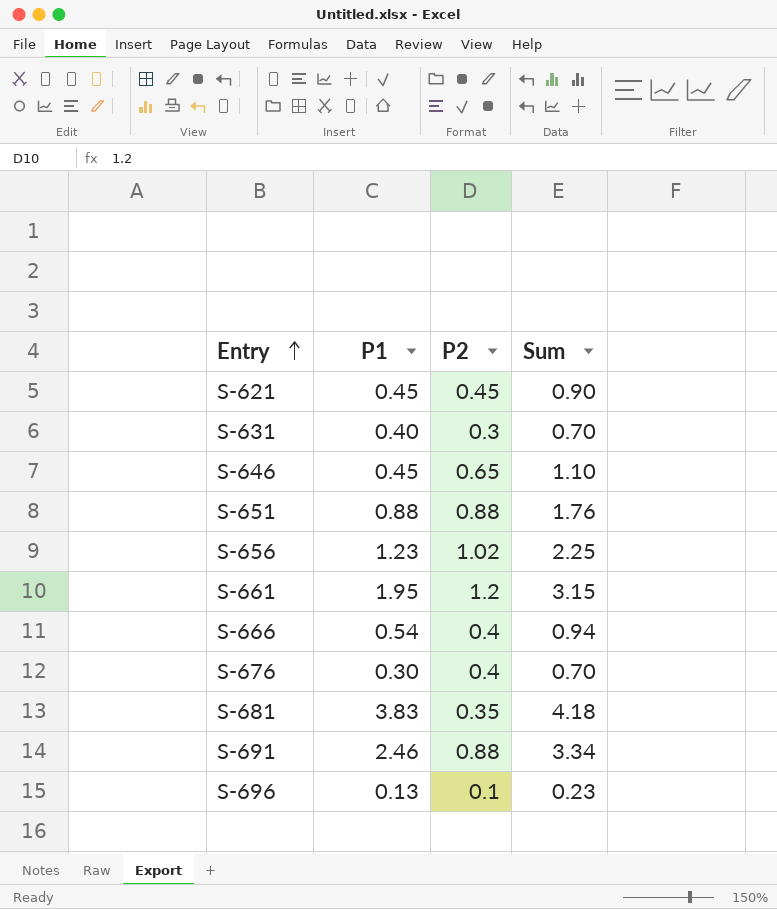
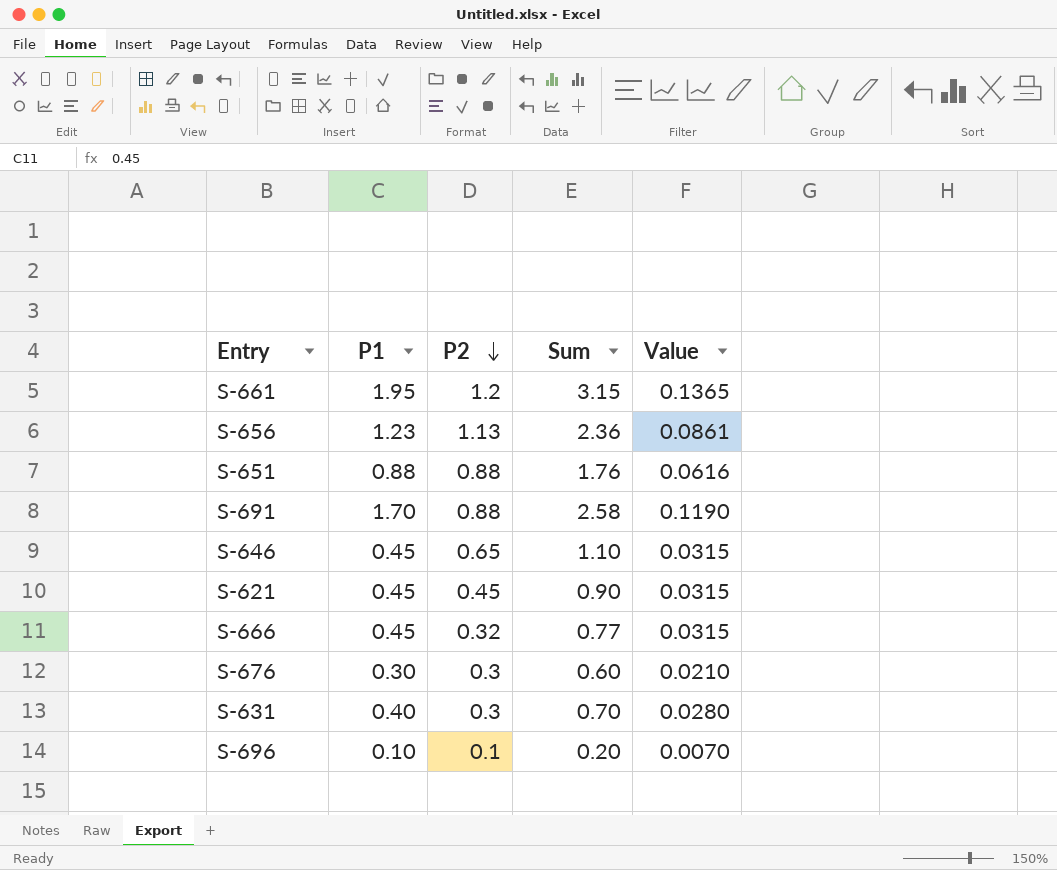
row order: Entry ascending -> P2 descending
column Value | formula: none -> [P1] * 0.07
row S-681: 3.83 | 0.35 | 4.18 -> none
S-656 | P2: 1.02 -> 1.13
S-656 | Sum: 2.25 -> 2.36
S-691 | P1: 2.46 -> 1.70
S-691 | Sum: 3.34 -> 2.58
S-666 | P1: 0.54 -> 0.45
S-666 | P2: 0.4 -> 0.32
S-666 | Sum: 0.94 -> 0.77
S-676 | P2: 0.4 -> 0.3
S-676 | Sum: 0.70 -> 0.60
S-696 | P1: 0.13 -> 0.10
S-696 | Sum: 0.23 -> 0.20

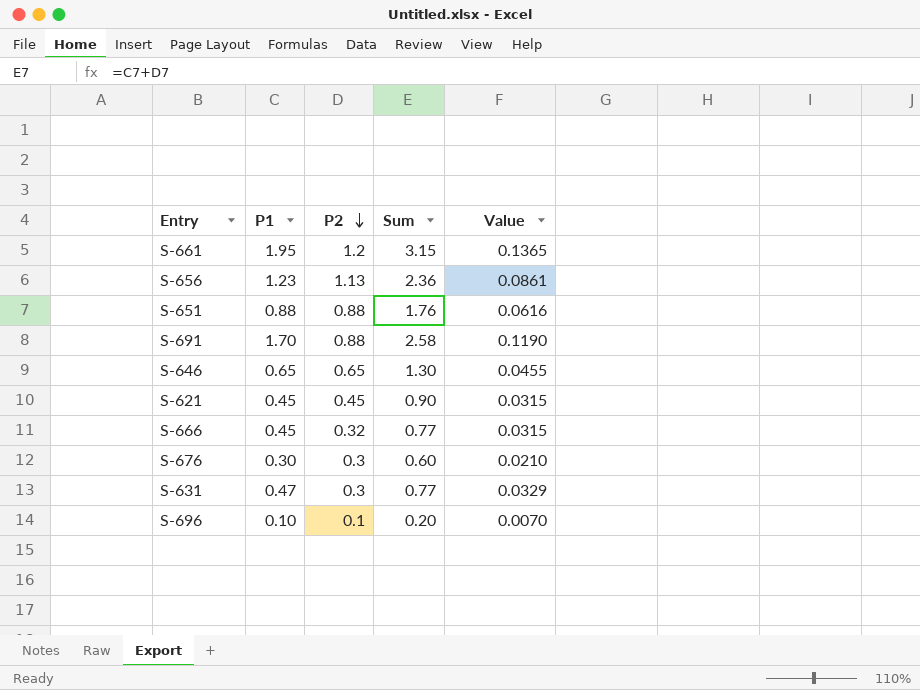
S-646 | P1: 0.45 -> 0.65
S-646 | Sum: 1.10 -> 1.30
S-646 | Value: 0.0315 -> 0.0455
S-631 | P1: 0.40 -> 0.47
S-631 | Sum: 0.70 -> 0.77
S-631 | Value: 0.0280 -> 0.0329

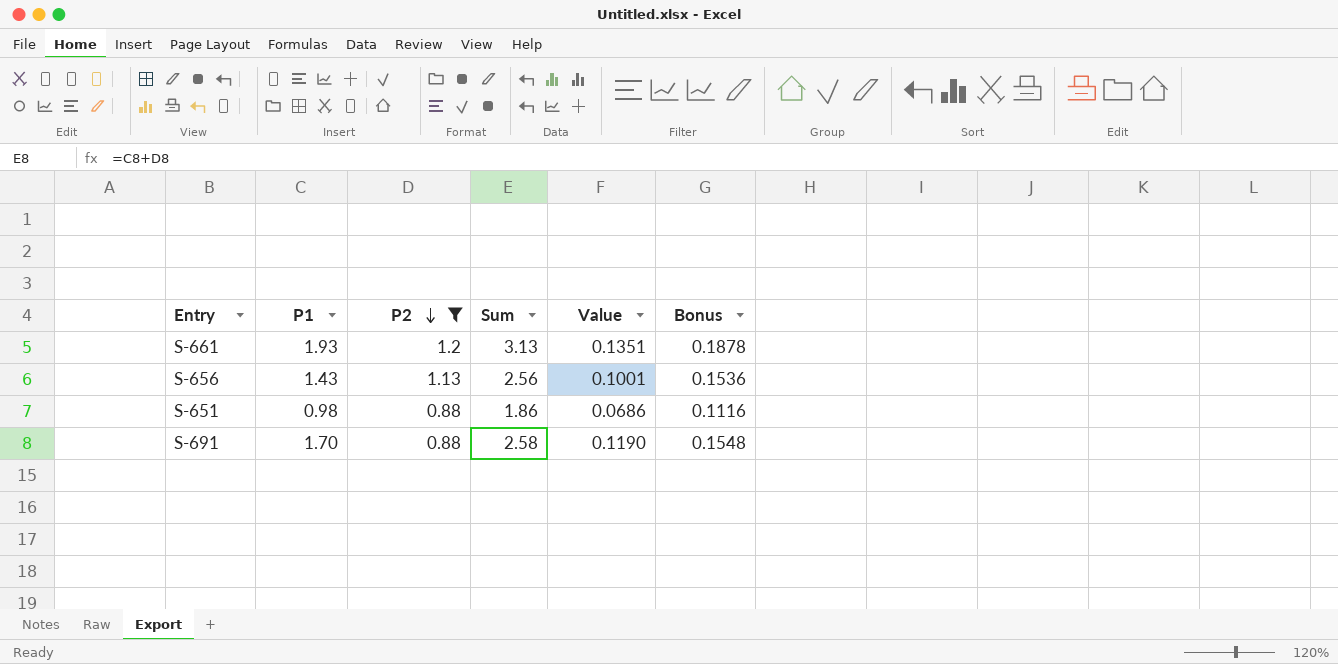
filter: none -> P2 >= 0.88
column Bonus | formula: none -> [Sum] * 0.06
S-661 | P1: 1.95 -> 1.93
S-661 | Sum: 3.15 -> 3.13
S-661 | Value: 0.1365 -> 0.1351
S-656 | P1: 1.23 -> 1.43
S-656 | Sum: 2.36 -> 2.56
S-656 | Value: 0.0861 -> 0.1001
S-651 | P1: 0.88 -> 0.98
S-651 | Sum: 1.76 -> 1.86
S-651 | Value: 0.0616 -> 0.0686

